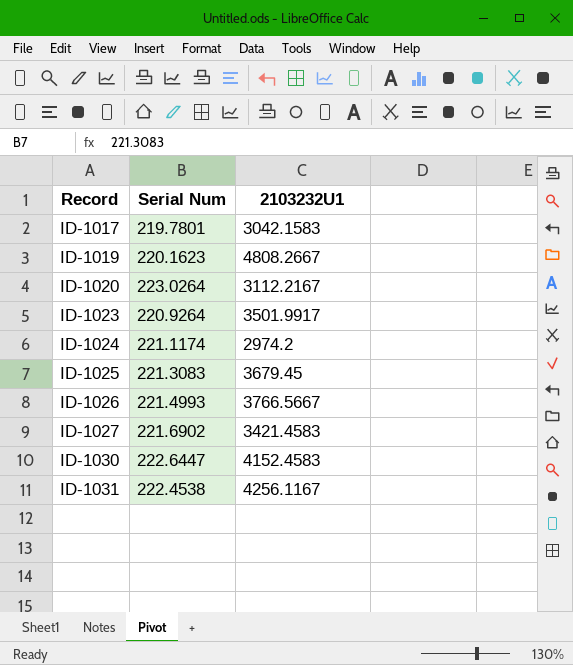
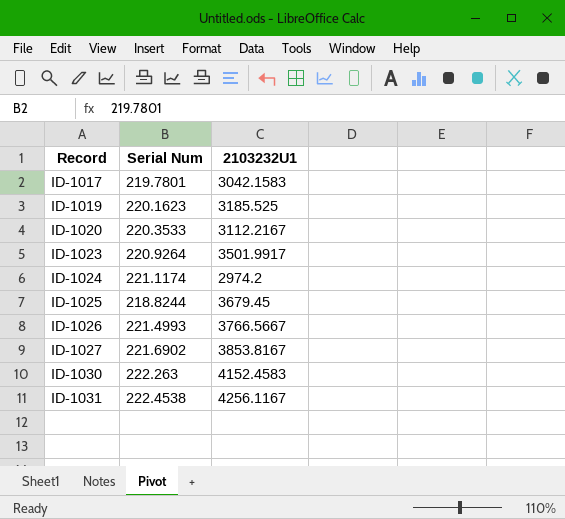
ID-1019 | 2103232U1: 4808.2667 -> 3185.525
ID-1020 | Serial Num: 223.0264 -> 220.3533
ID-1025 | Serial Num: 221.3083 -> 218.8244
ID-1027 | 2103232U1: 3421.4583 -> 3853.8167
ID-1030 | Serial Num: 222.6447 -> 222.263

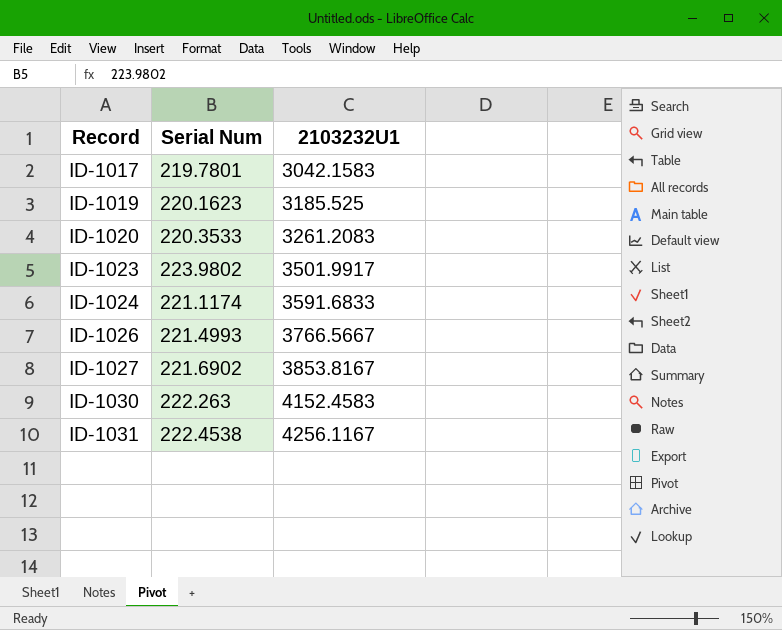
row ID-1025: 218.8244 | 3679.45 -> none
ID-1020 | 2103232U1: 3112.2167 -> 3261.2083
ID-1023 | Serial Num: 220.9264 -> 223.9802
ID-1024 | 2103232U1: 2974.2 -> 3591.6833

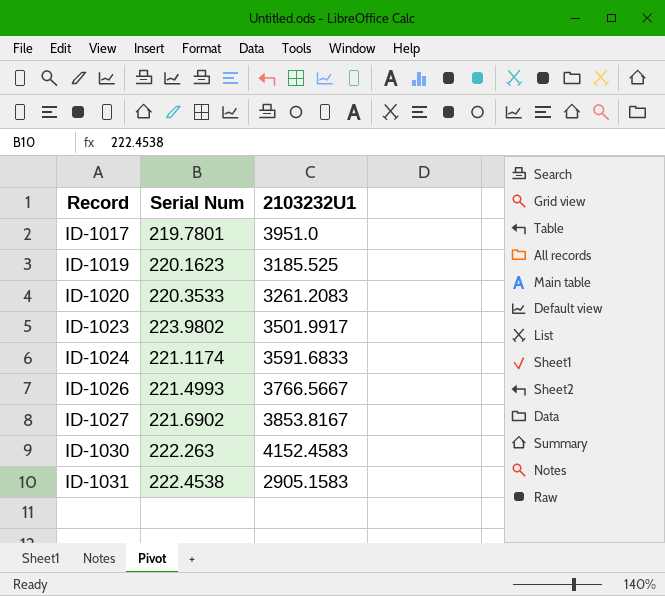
ID-1017 | 2103232U1: 3042.1583 -> 3951.0
ID-1031 | 2103232U1: 4256.1167 -> 2905.1583

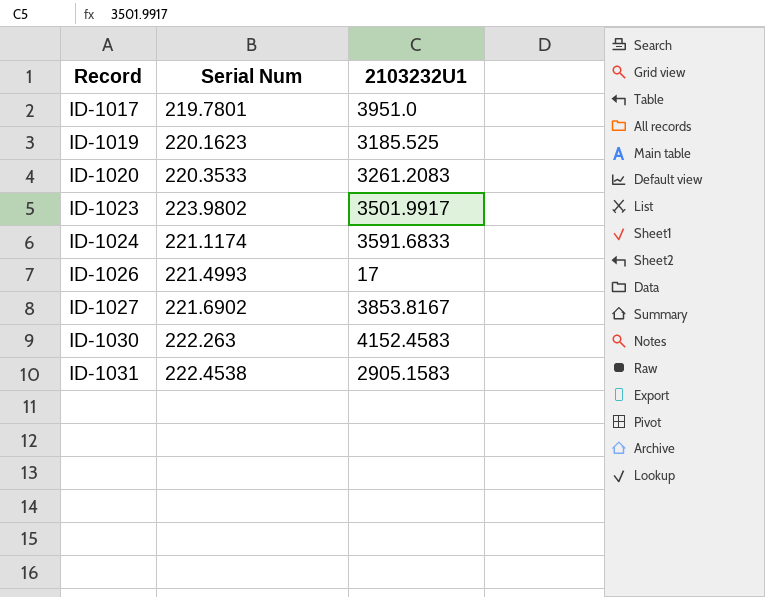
ID-1026 | 2103232U1: 3766.5667 -> 17

